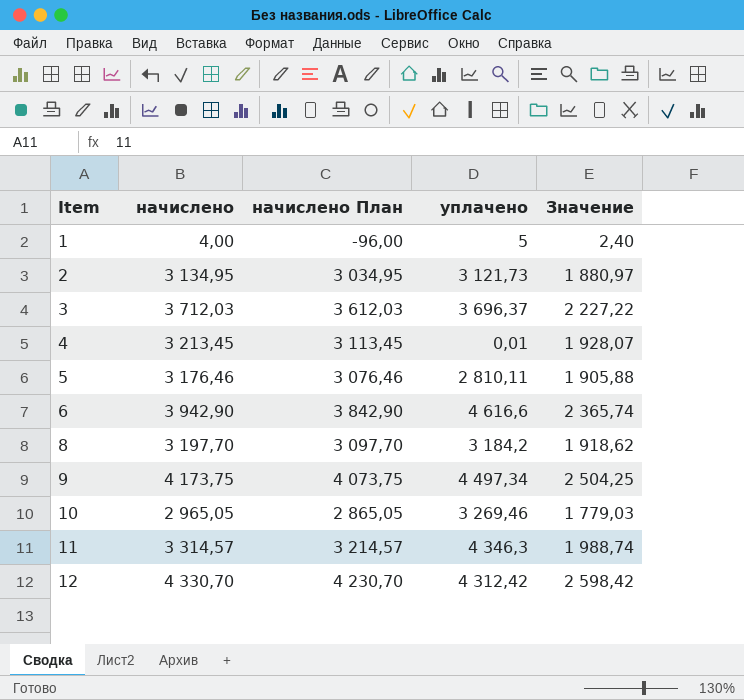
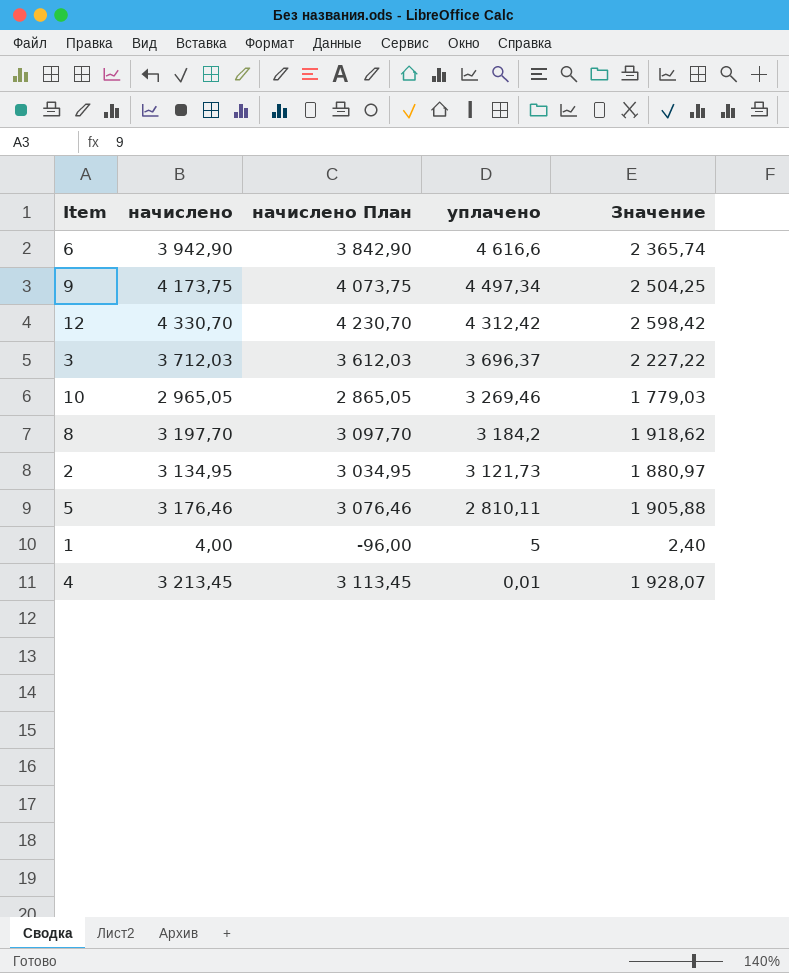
row order: Item ascending -> уплачено descending
row 11: 3 314,57 | 3 214,57 | 4 346,3 | 1 988,74 -> none

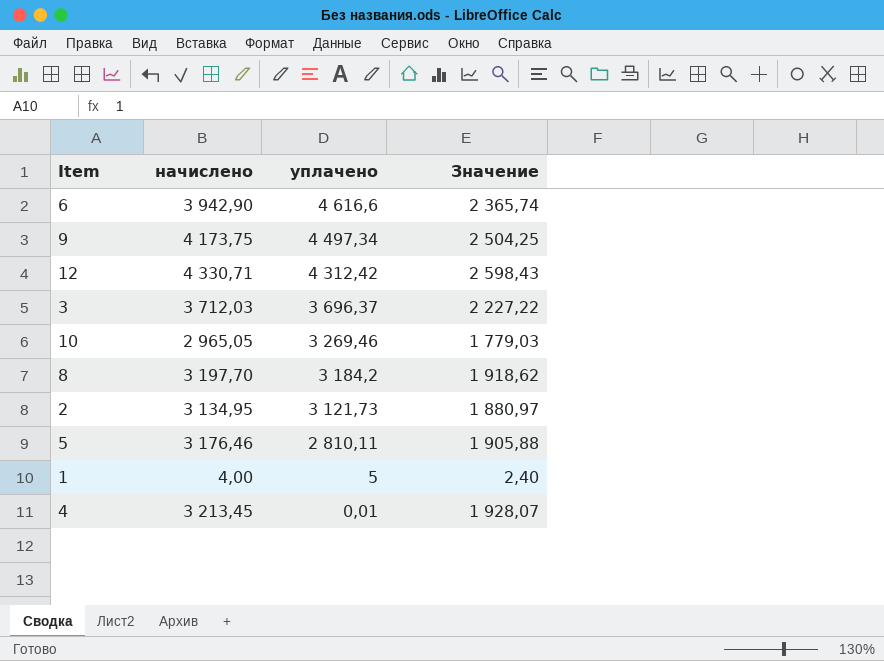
column начислено План | formula: [начислено] - 100 -> none
12 | начислено: 4 330,70 -> 4 330,71
12 | Значение: 2 598,42 -> 2 598,43

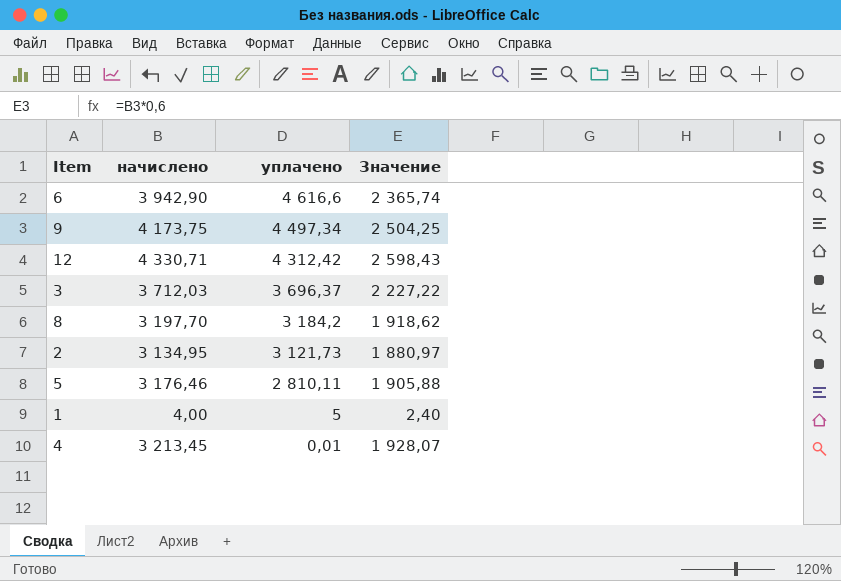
row 10: 2 965,05 | 3 269,46 | 1 779,03 -> none

